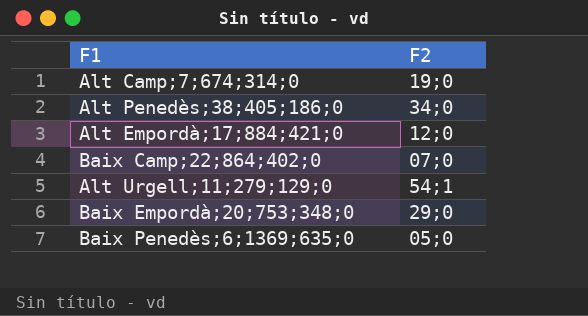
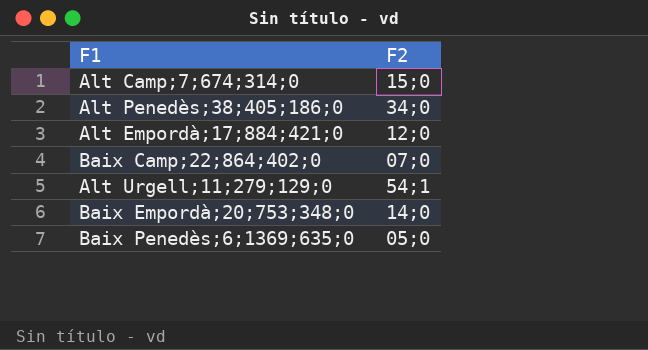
Alt Camp;7;674;314;0 | F2: 19;0 -> 15;0
Baix Empordà;20;753;348;0 | F2: 29;0 -> 14;0

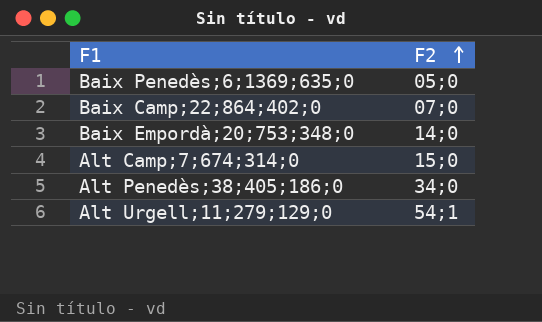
row order: none -> F2 ascending
row Alt Empordà;17;884;421;0: 12;0 -> none

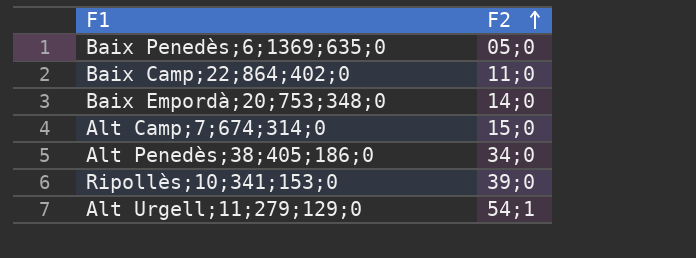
Baix Camp;22;864;402;0 | F2: 07;0 -> 11;0
row Ripollès;10;341;153;0: none -> 39;0

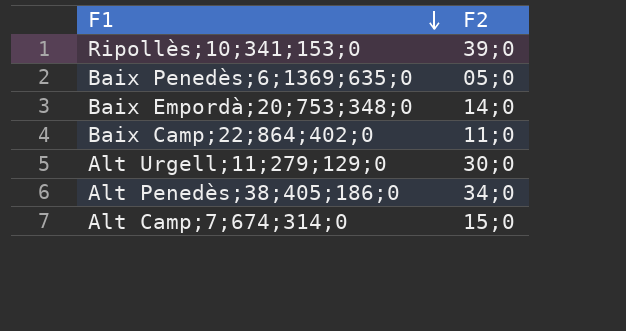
row order: F2 ascending -> F1 descending
Alt Urgell;11;279;129;0 | F2: 54;1 -> 30;0

